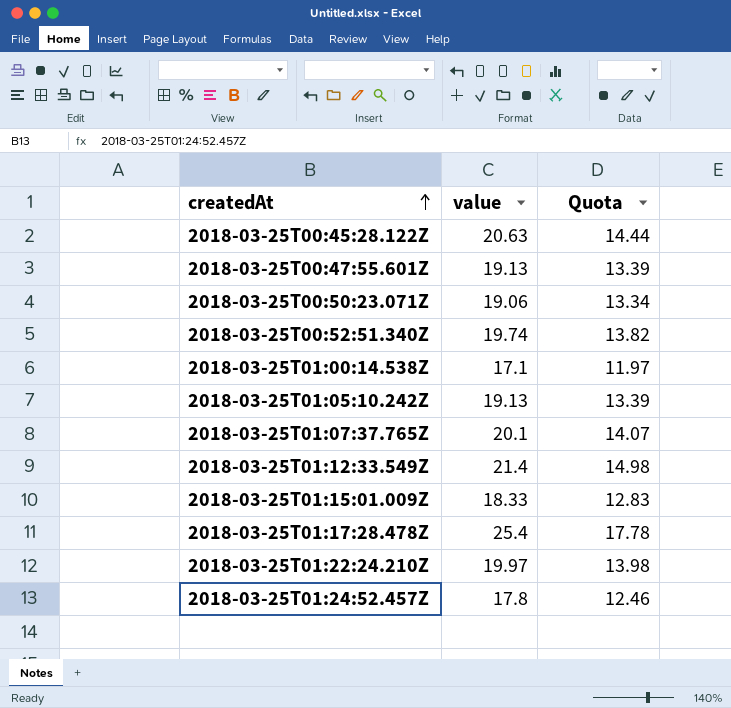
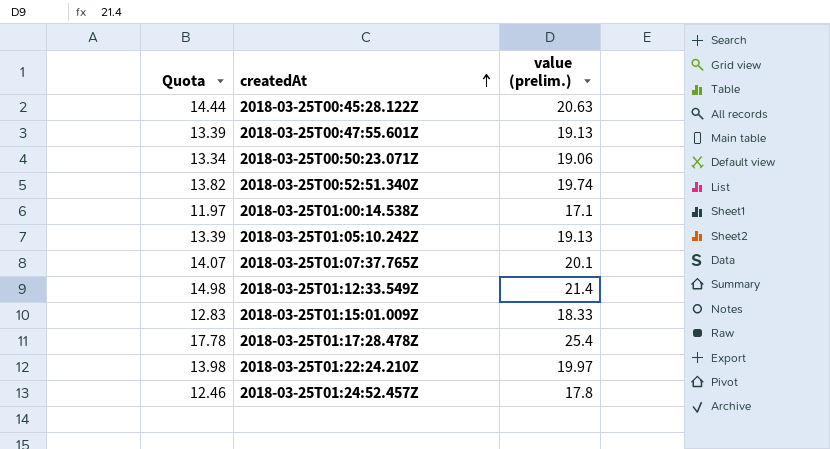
column Quota | position: 3 -> 1
column name: value -> value (prelim.)

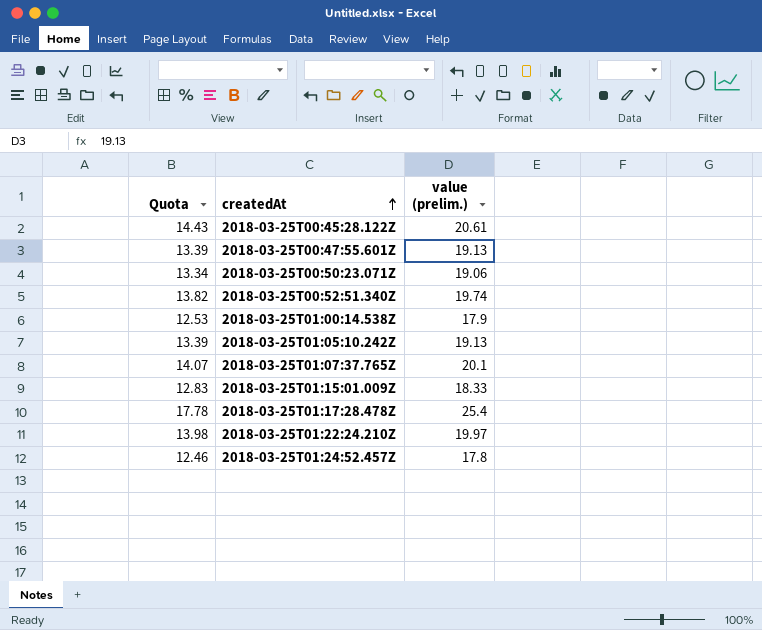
row 2018-03-25T01:12:33.549Z: 14.98 | 21.4 -> none
2018-03-25T00:45:28.122Z | Quota: 14.44 -> 14.43
2018-03-25T00:45:28.122Z | value (prelim.): 20.63 -> 20.61
2018-03-25T01:00:14.538Z | Quota: 11.97 -> 12.53
2018-03-25T01:00:14.538Z | value (prelim.): 17.1 -> 17.9

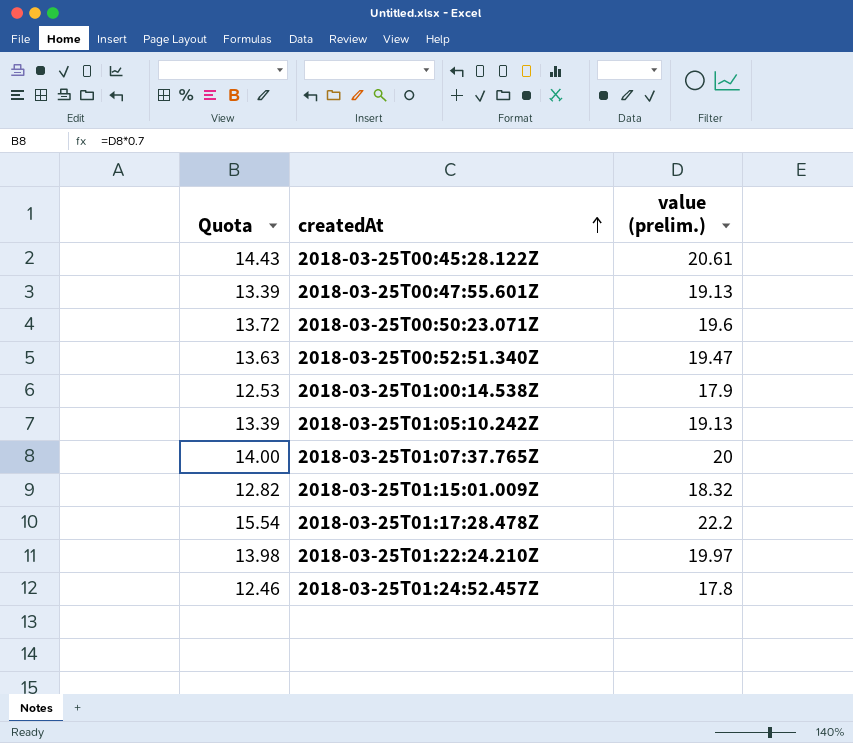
2018-03-25T00:50:23.071Z | Quota: 13.34 -> 13.72
2018-03-25T00:50:23.071Z | value (prelim.): 19.06 -> 19.6
2018-03-25T00:52:51.340Z | Quota: 13.82 -> 13.63
2018-03-25T00:52:51.340Z | value (prelim.): 19.74 -> 19.47
2018-03-25T01:07:37.765Z | Quota: 14.07 -> 14.00
2018-03-25T01:07:37.765Z | value (prelim.): 20.1 -> 20
2018-03-25T01:15:01.009Z | Quota: 12.83 -> 12.82
2018-03-25T01:15:01.009Z | value (prelim.): 18.33 -> 18.32
2018-03-25T01:17:28.478Z | Quota: 17.78 -> 15.54
2018-03-25T01:17:28.478Z | value (prelim.): 25.4 -> 22.2

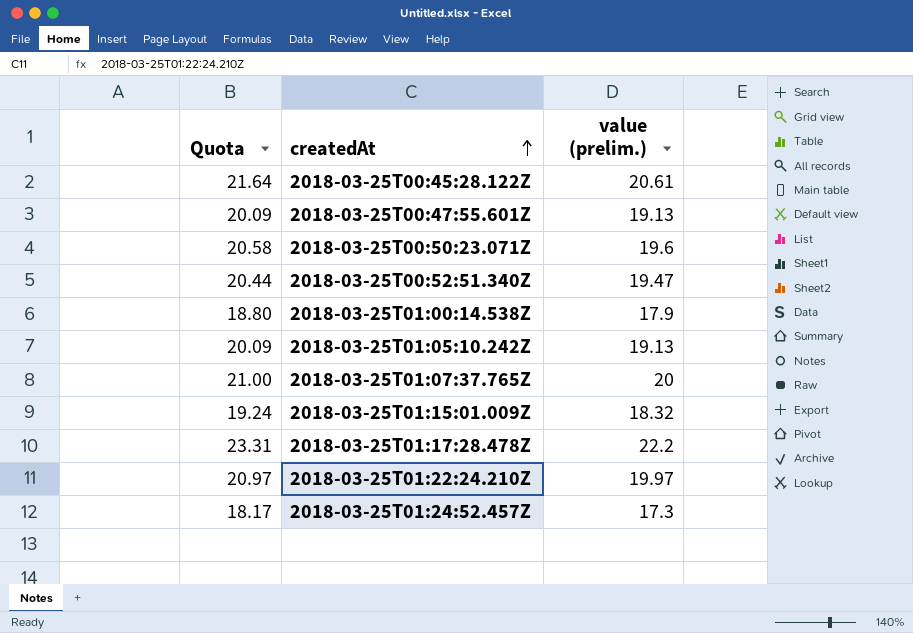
column Quota | formula: [value (prelim.)] * 0.7 -> [value (prelim.)] * 1.05
2018-03-25T01:24:52.457Z | value (prelim.): 17.8 -> 17.3

